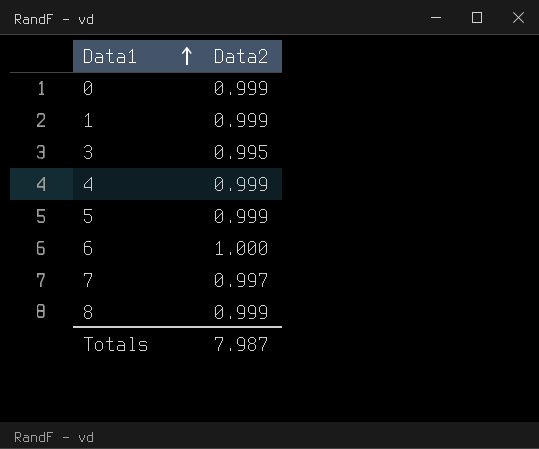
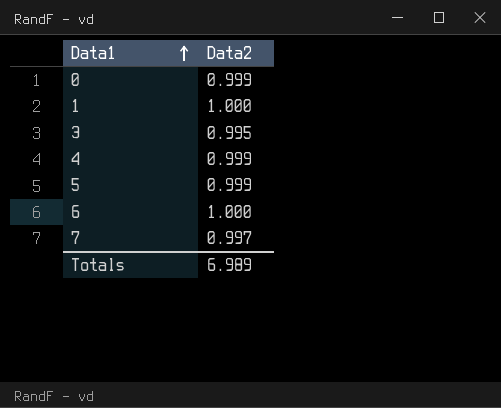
row 8: 0.999 -> none
1 | Data2: 0.999 -> 1.000
Totals | Data2: 7.987 -> 6.989

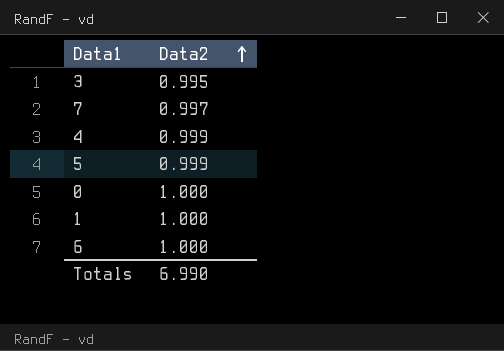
row order: Data1 ascending -> Data2 ascending
0 | Data2: 0.999 -> 1.000
Totals | Data2: 6.989 -> 6.990

